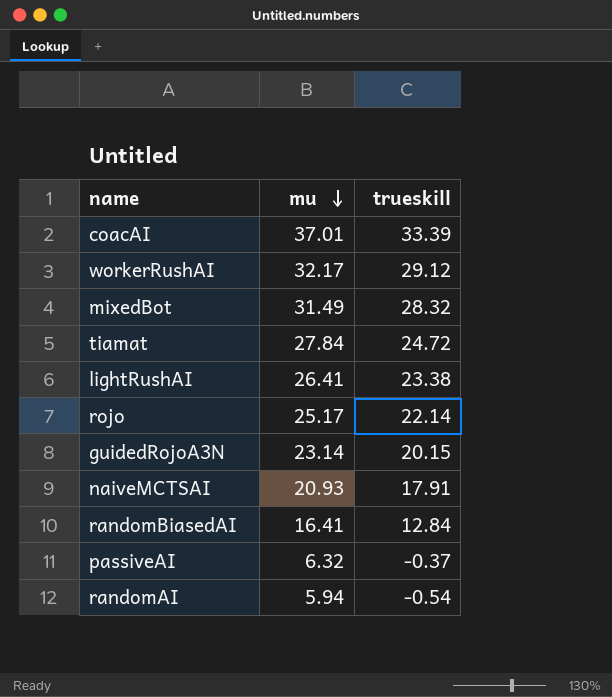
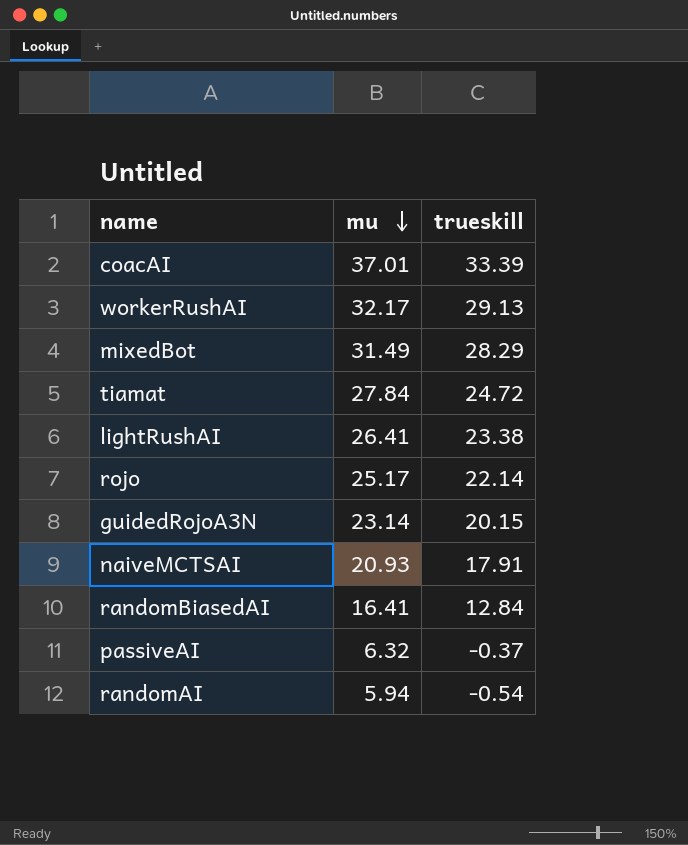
workerRushAI | trueskill: 29.12 -> 29.13
mixedBot | trueskill: 28.32 -> 28.29

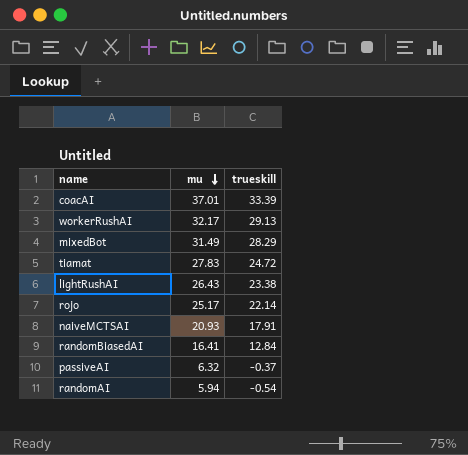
row guidedRojoA3N: 23.14 | 20.15 -> none
tiamat | mu: 27.84 -> 27.83
lightRushAI | mu: 26.41 -> 26.43

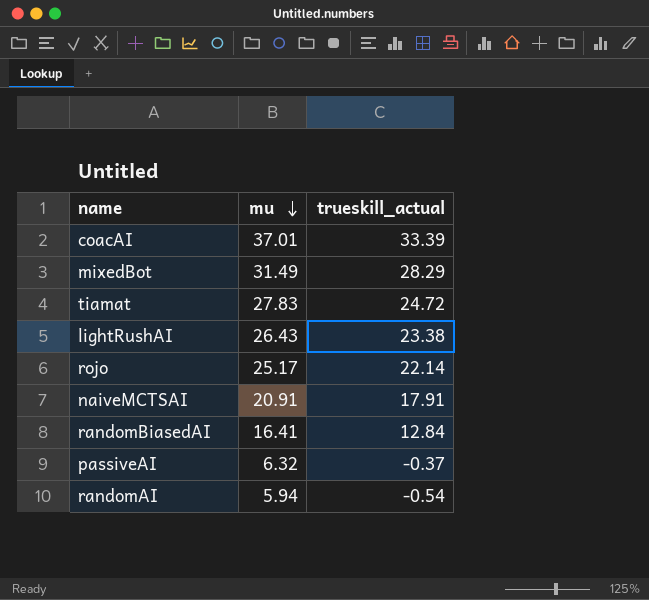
column name: trueskill -> trueskill_actual
row workerRushAI: 32.17 | 29.13 -> none
naiveMCTSAI | mu: 20.93 -> 20.91

